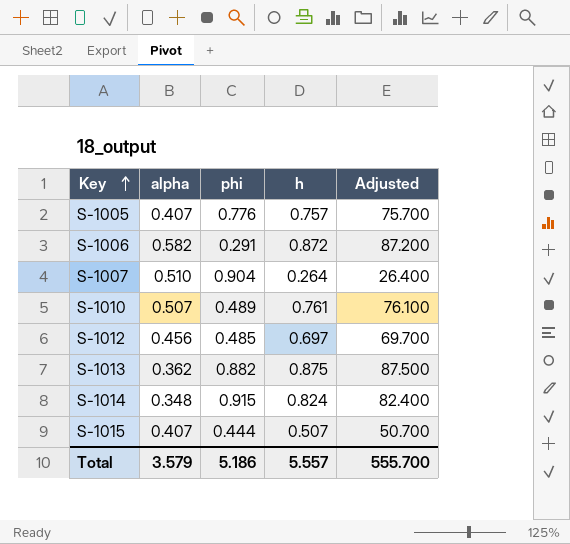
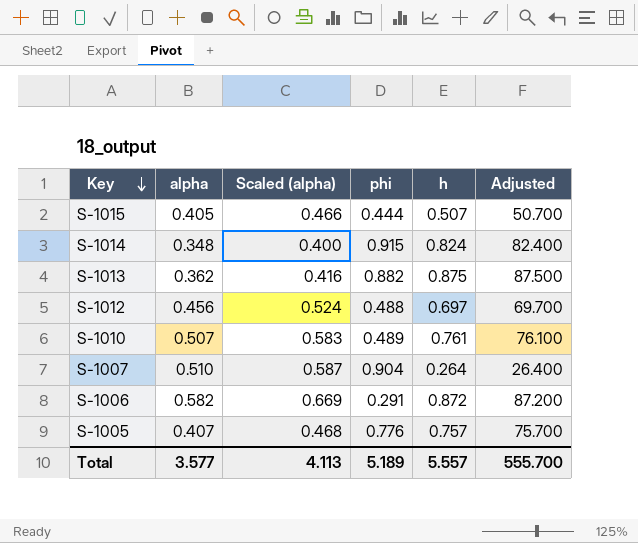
row order: Key ascending -> Key descending
column Scaled (alpha) | formula: none -> [alpha] * 1.15
S-1015 | alpha: 0.407 -> 0.405
S-1012 | phi: 0.485 -> 0.488
Total | alpha: 3.579 -> 3.577
Total | phi: 5.186 -> 5.189

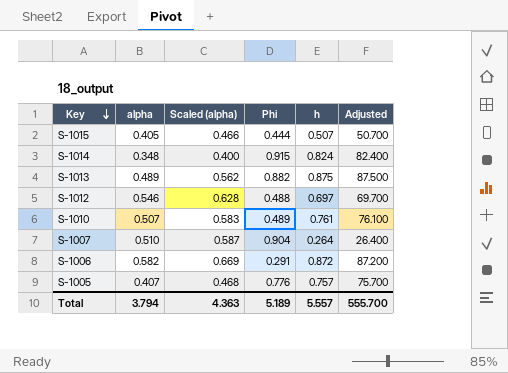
column name: phi -> Phi
S-1013 | alpha: 0.362 -> 0.489
S-1013 | Scaled (alpha): 0.416 -> 0.562
S-1012 | alpha: 0.456 -> 0.546
S-1012 | Scaled (alpha): 0.524 -> 0.628
Total | alpha: 3.577 -> 3.794
Total | Scaled (alpha): 4.113 -> 4.363

